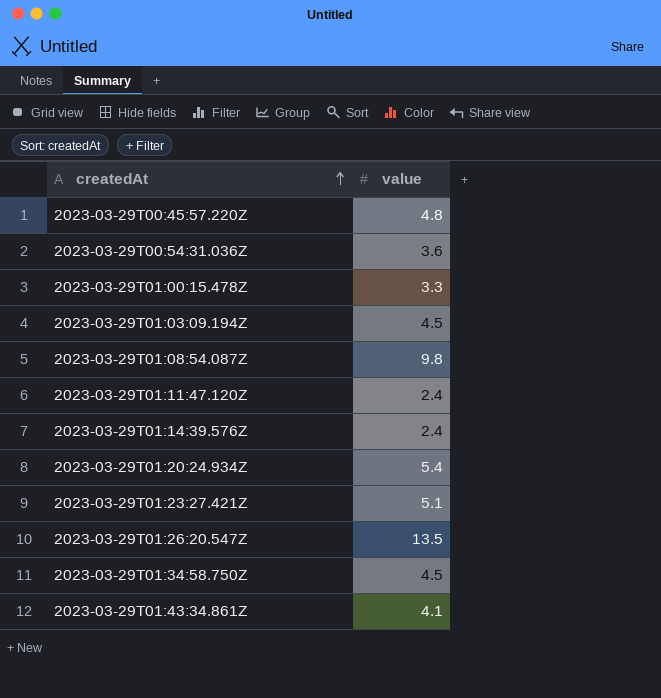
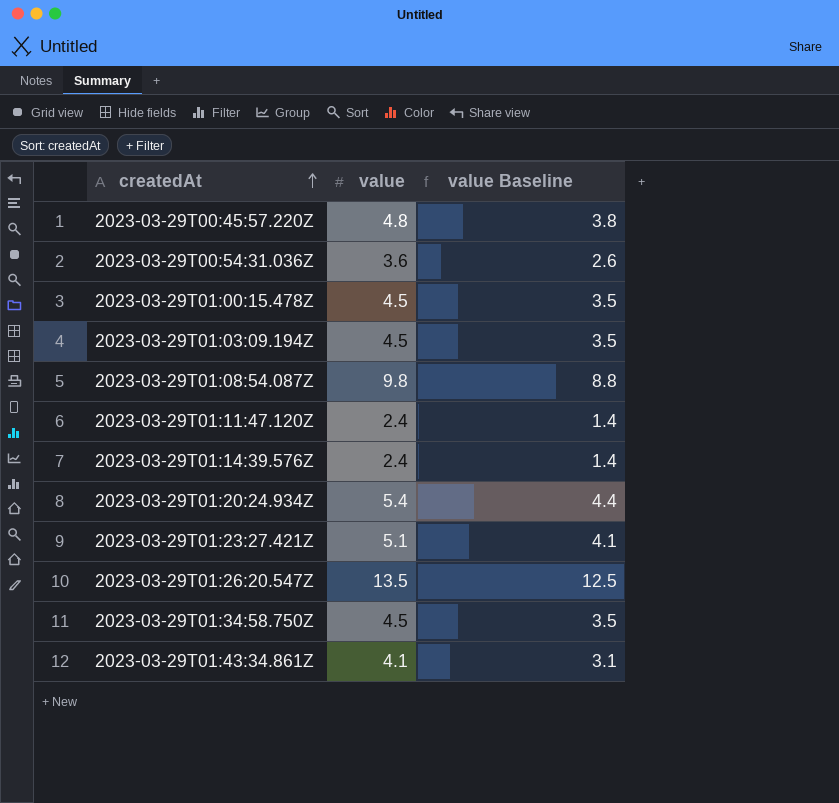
column value Baseline | formula: none -> [value] - 1
2023-03-29T01:00:15.478Z | value: 3.3 -> 4.5

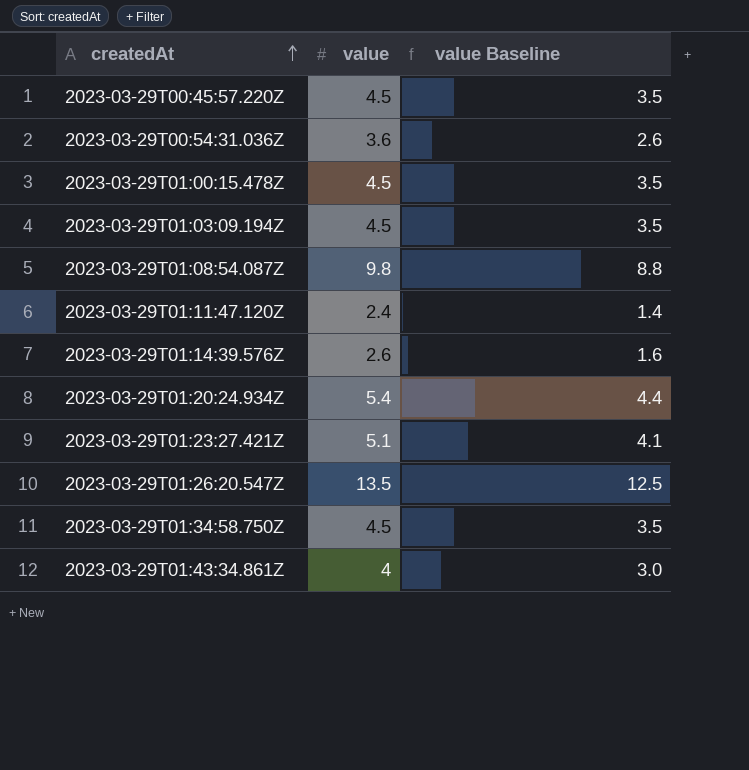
2023-03-29T00:45:57.220Z | value: 4.8 -> 4.5
2023-03-29T00:45:57.220Z | value Baseline: 3.8 -> 3.5
2023-03-29T01:14:39.576Z | value: 2.4 -> 2.6
2023-03-29T01:14:39.576Z | value Baseline: 1.4 -> 1.6
2023-03-29T01:43:34.861Z | value: 4.1 -> 4
2023-03-29T01:43:34.861Z | value Baseline: 3.1 -> 3.0

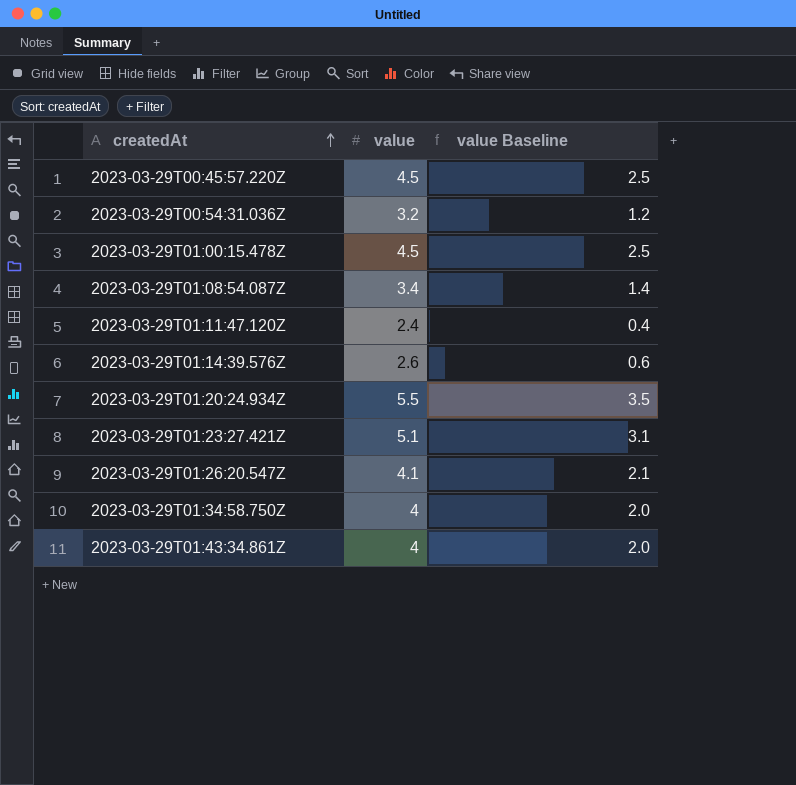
column value Baseline | formula: [value] - 1 -> [value] - 2
row 2023-03-29T01:03:09.194Z: 4.5 | 3.5 -> none
2023-03-29T00:54:31.036Z | value: 3.6 -> 3.2
2023-03-29T01:08:54.087Z | value: 9.8 -> 3.4
2023-03-29T01:20:24.934Z | value: 5.4 -> 5.5
2023-03-29T01:26:20.547Z | value: 13.5 -> 4.1
2023-03-29T01:34:58.750Z | value: 4.5 -> 4

